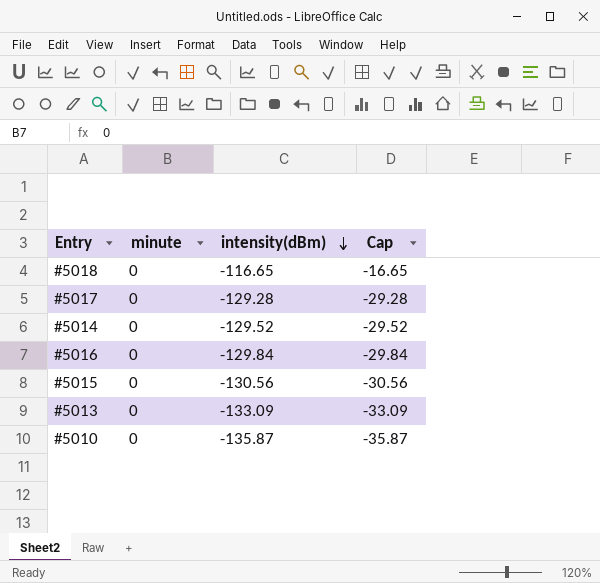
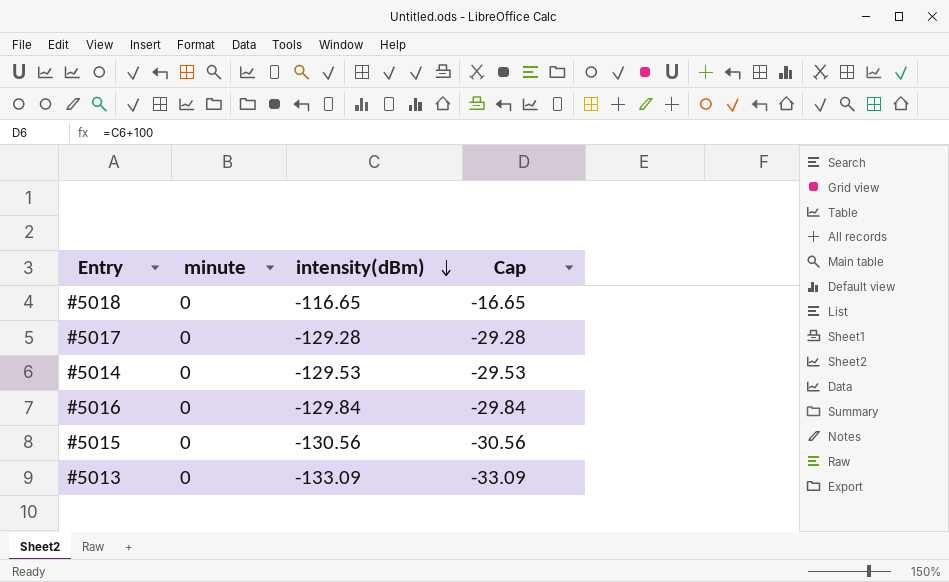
row #5010: 0 | -135.87 | -35.87 -> none
#5014 | intensity(dBm): -129.52 -> -129.53
#5014 | Cap: -29.52 -> -29.53

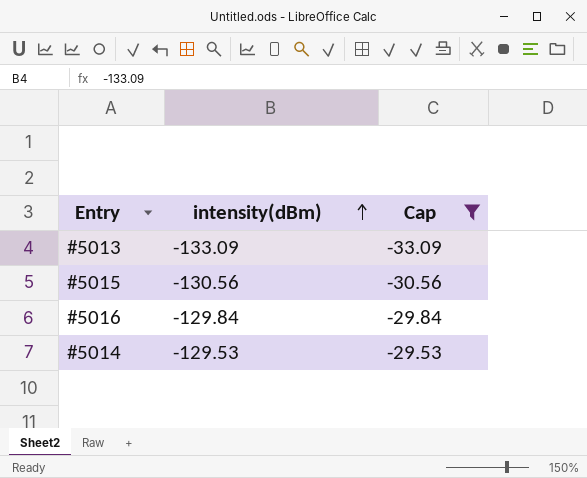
filter: none -> Cap <= -29.53
row order: intensity(dBm) descending -> intensity(dBm) ascending
column minute | position: 2 -> none

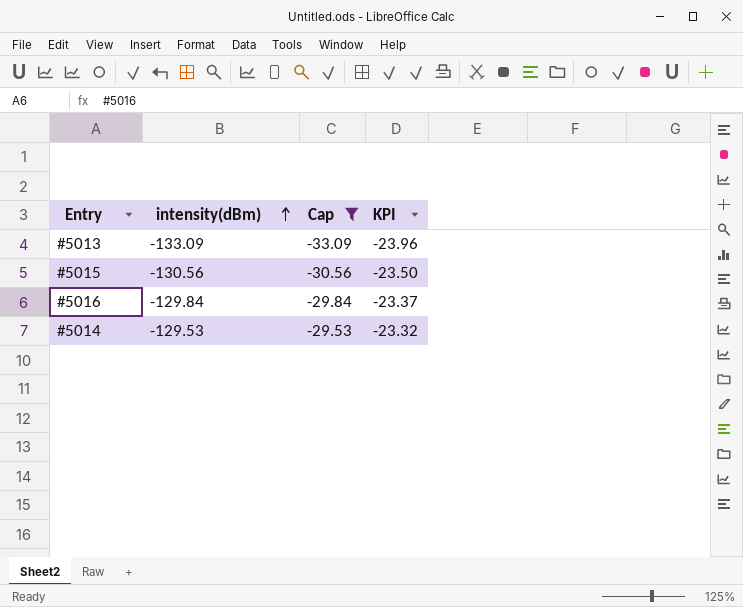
column KPI | formula: none -> [intensity(dBm)] * 0.18

